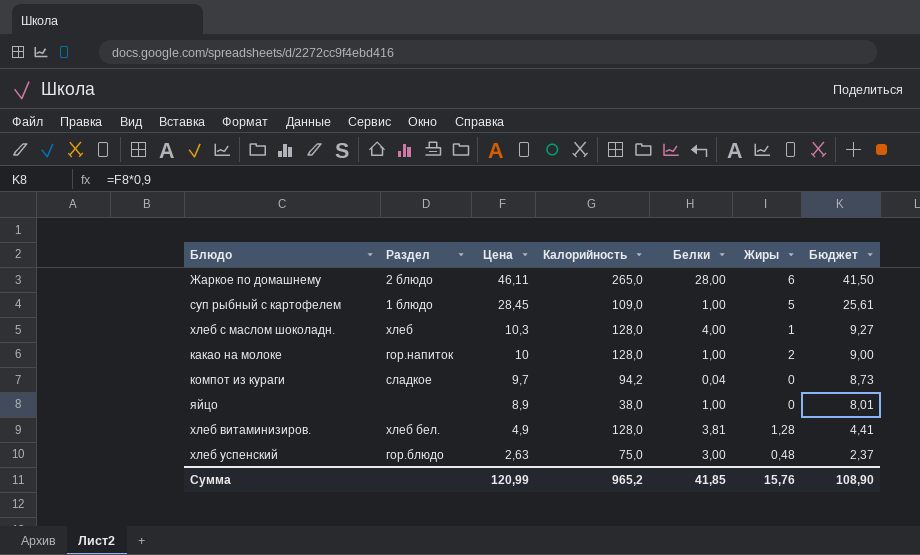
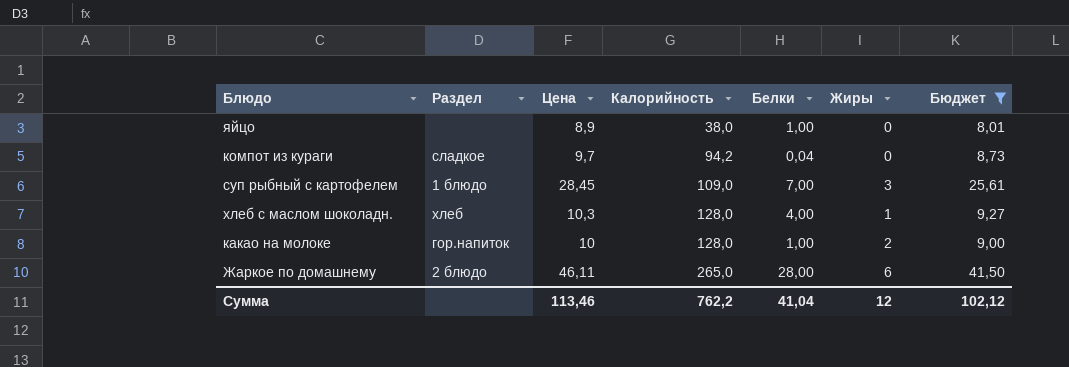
filter: none -> Бюджет >= 8,01
row order: Цена descending -> Калорийность ascending
суп рыбный с картофелем | Белки: 1,00 -> 7,00
суп рыбный с картофелем | Жиры: 5 -> 3
Сумма | Цена: 120,99 -> 113,46
Сумма | Калорийность: 965,2 -> 762,2
Сумма | Белки: 41,85 -> 41,04
Сумма | Жиры: 15,76 -> 12
Сумма | Бюджет: 108,90 -> 102,12

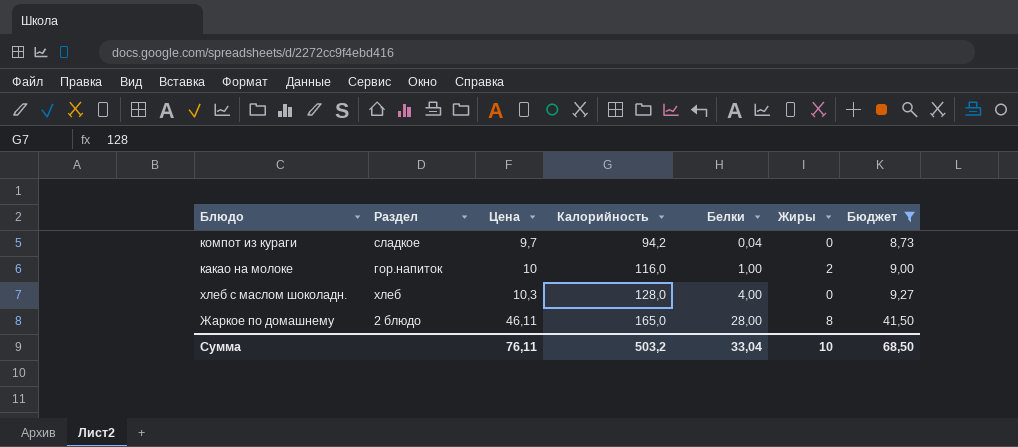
row order: Калорийность ascending -> Цена ascending
row яйцо: none | 8,9 | 38,0 | 1,00 | 0 | 8,01 -> none
row суп рыбный с картофелем: 1 блюдо | 28,45 | 109,0 | 7,00 | 3 | 25,61 -> none
какао на молоке | Калорийность: 128,0 -> 116,0
хлеб с маслом шоколадн. | Жиры: 1 -> 0
Жаркое по домашнему | Калорийность: 265,0 -> 165,0
Жаркое по домашнему | Жиры: 6 -> 8
Сумма | Цена: 113,46 -> 76,11
Сумма | Калорийность: 762,2 -> 503,2
Сумма | Белки: 41,04 -> 33,04
Сумма | Жиры: 12 -> 10
Сумма | Бюджет: 102,12 -> 68,50

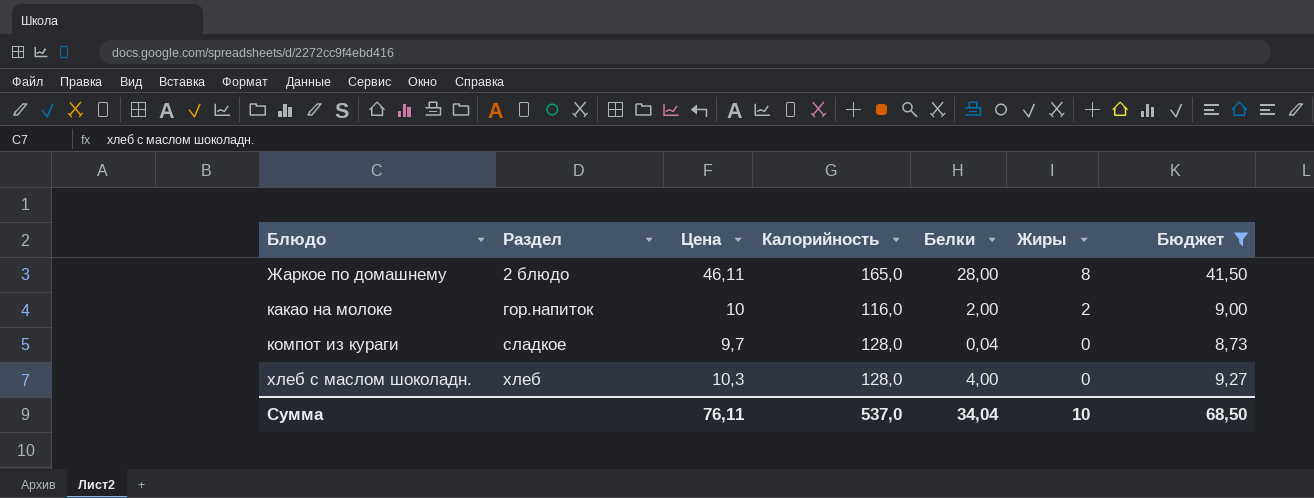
row order: Цена ascending -> Блюдо ascending
какао на молоке | Белки: 1,00 -> 2,00
компот из кураги | Калорийность: 94,2 -> 128,0
Сумма | Калорийность: 503,2 -> 537,0
Сумма | Белки: 33,04 -> 34,04

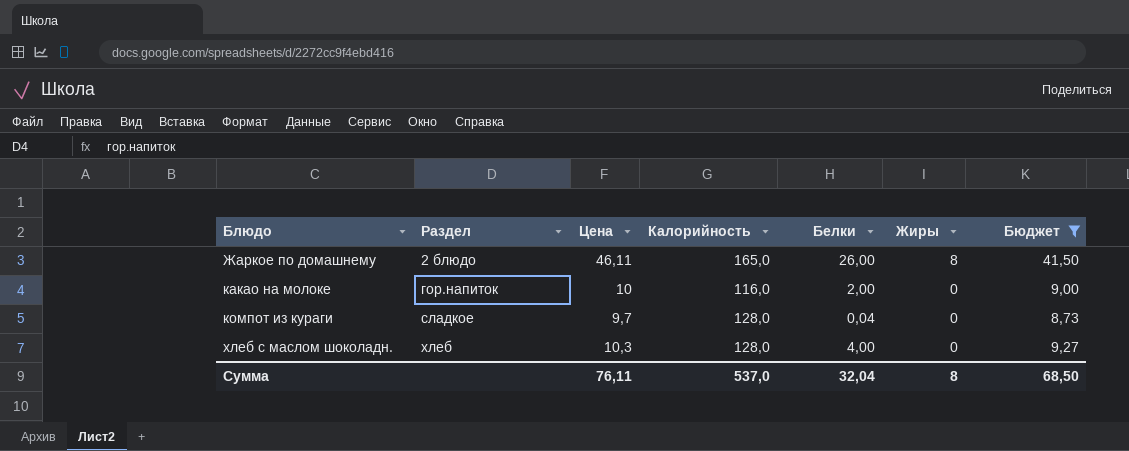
Жаркое по домашнему | Белки: 28,00 -> 26,00
какао на молоке | Жиры: 2 -> 0
Сумма | Белки: 34,04 -> 32,04
Сумма | Жиры: 10 -> 8

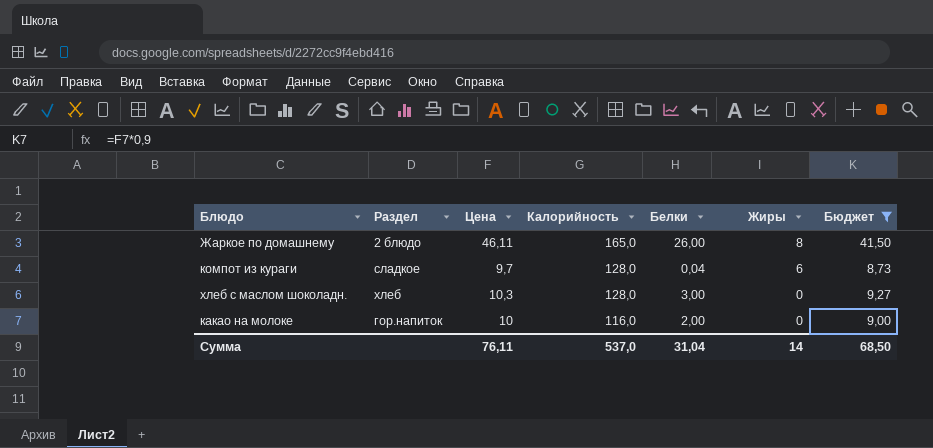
row order: Блюдо ascending -> Калорийность descending
компот из кураги | Жиры: 0 -> 6
хлеб с маслом шоколадн. | Белки: 4,00 -> 3,00
Сумма | Белки: 32,04 -> 31,04
Сумма | Жиры: 8 -> 14

